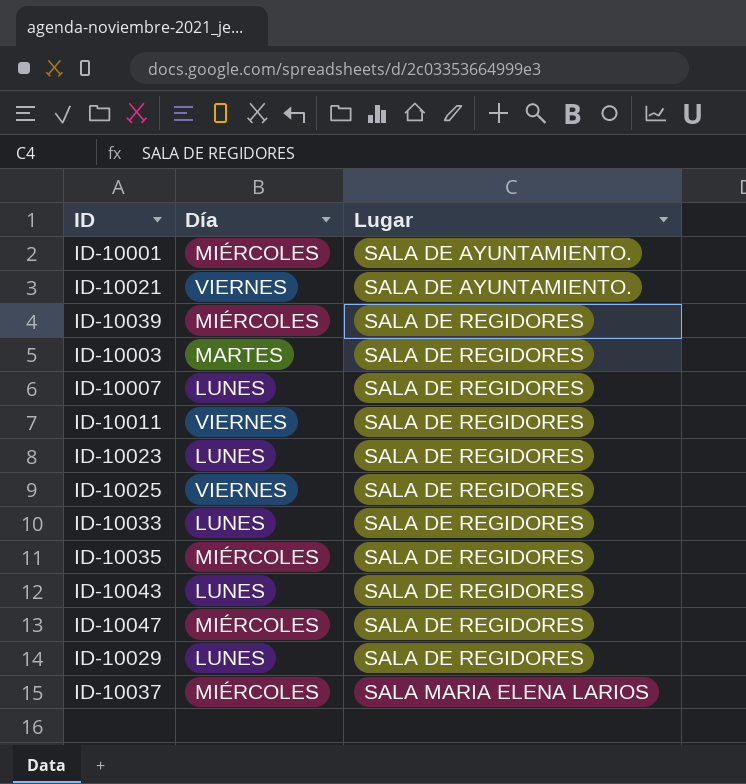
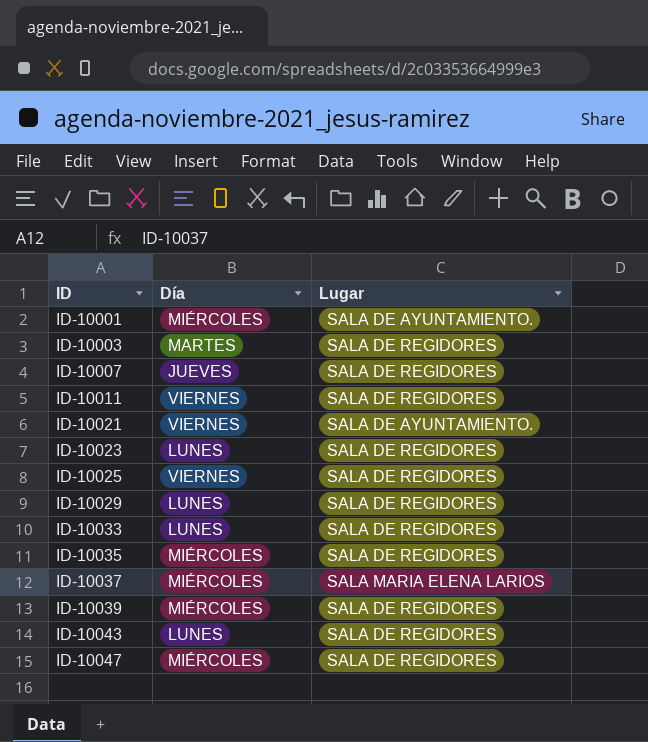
row order: Lugar ascending -> ID ascending
ID-10007 | Día: LUNES -> JUEVES

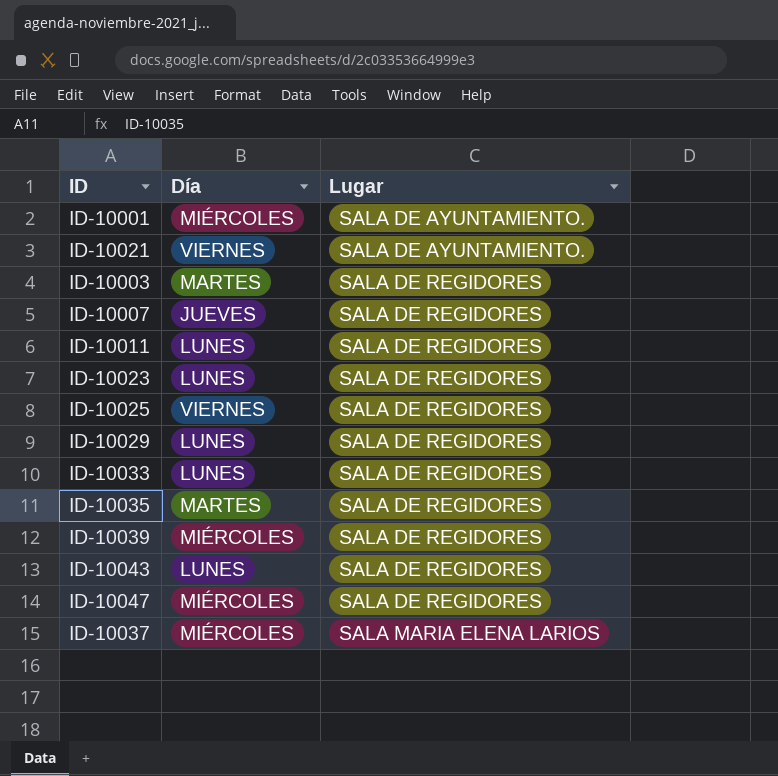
row order: ID ascending -> Lugar ascending
ID-10011 | Día: VIERNES -> LUNES
ID-10035 | Día: MIÉRCOLES -> MARTES

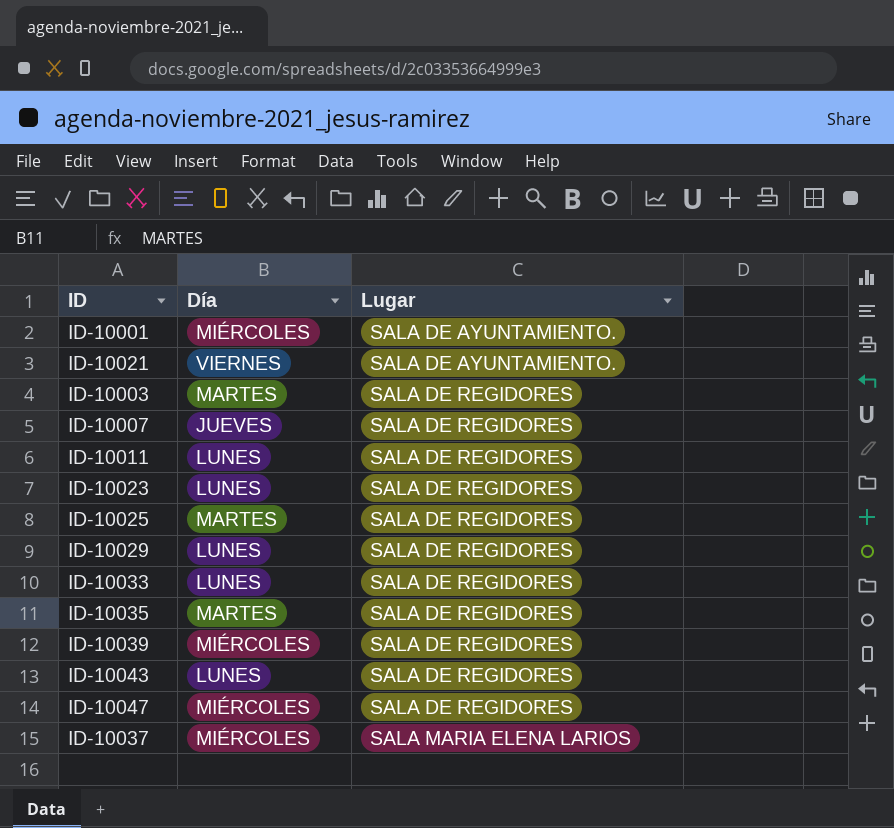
ID-10025 | Día: VIERNES -> MARTES

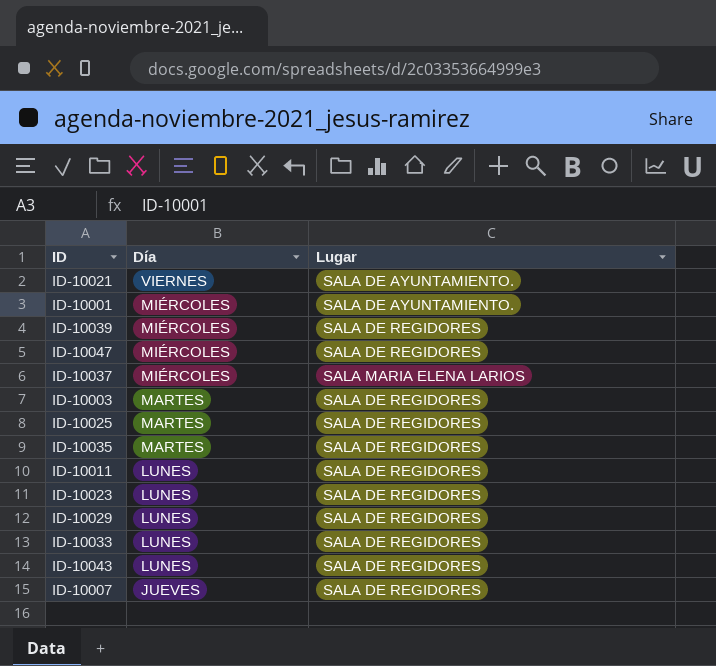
row order: Lugar ascending -> Día descending

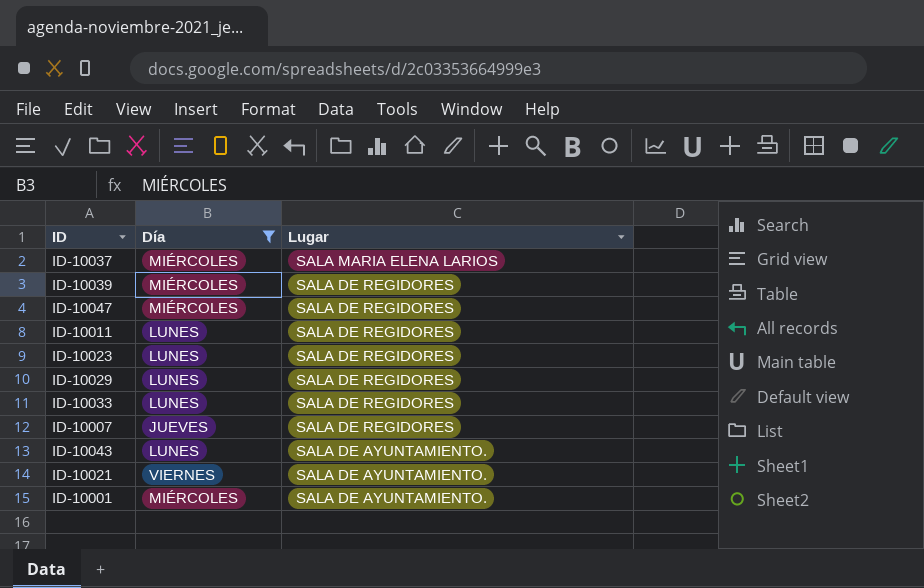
filter: none -> Día != MARTES
row order: Día descending -> Lugar descending
ID-10043 | Lugar: SALA DE REGIDORES -> SALA DE AYUNTAMIENTO.

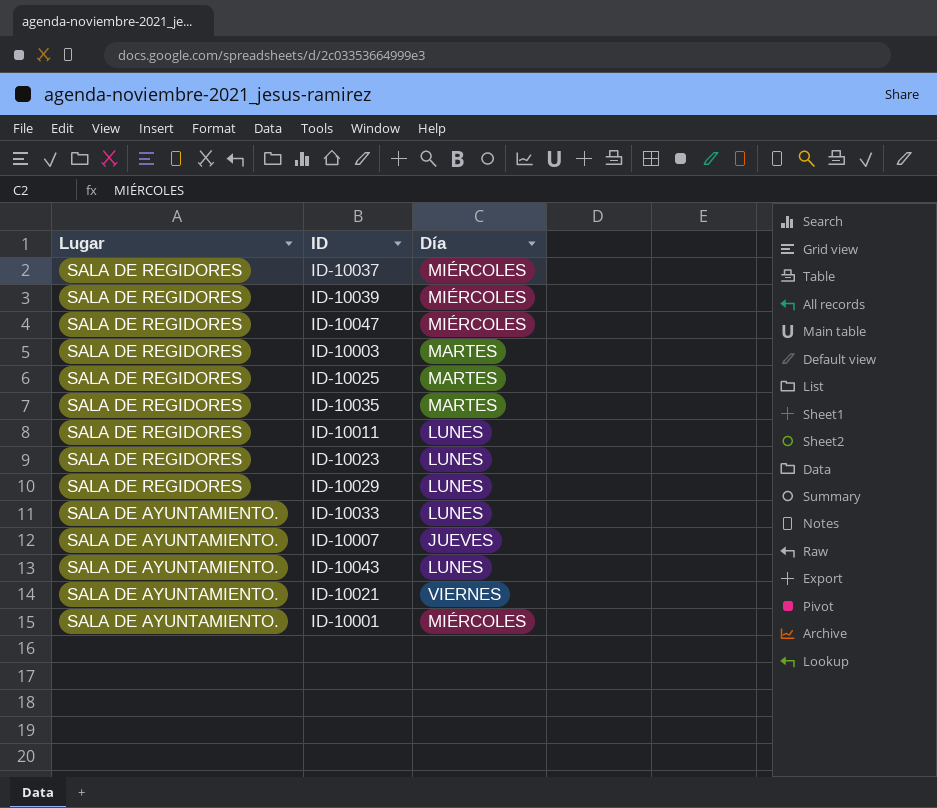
filter: Día != MARTES -> none
column Lugar | position: 3 -> 1
ID-10037 | Lugar: SALA MARIA ELENA LARIOS -> SALA DE REGIDORES
ID-10033 | Lugar: SALA DE REGIDORES -> SALA DE AYUNTAMIENTO.
ID-10007 | Lugar: SALA DE REGIDORES -> SALA DE AYUNTAMIENTO.

